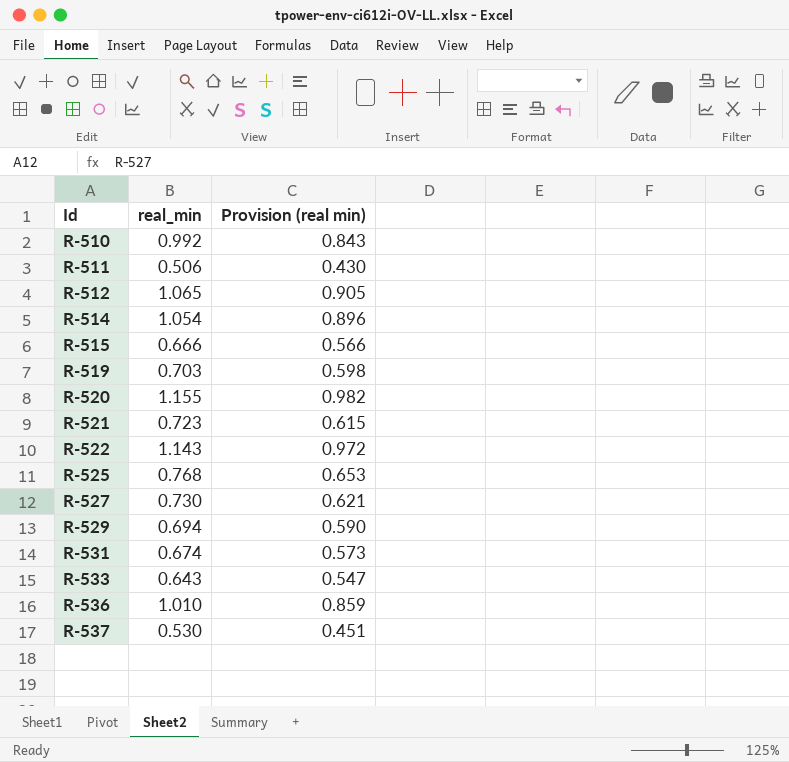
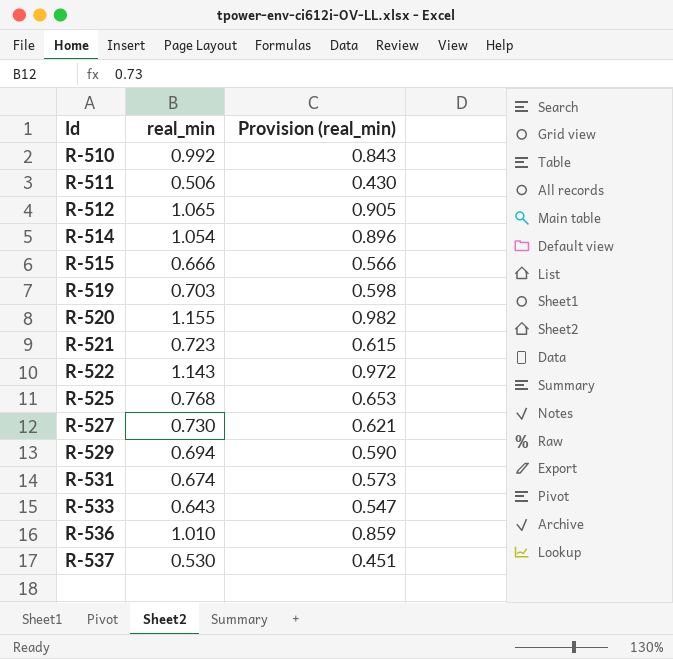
column name: Provision (real min) -> Provision (real_min)

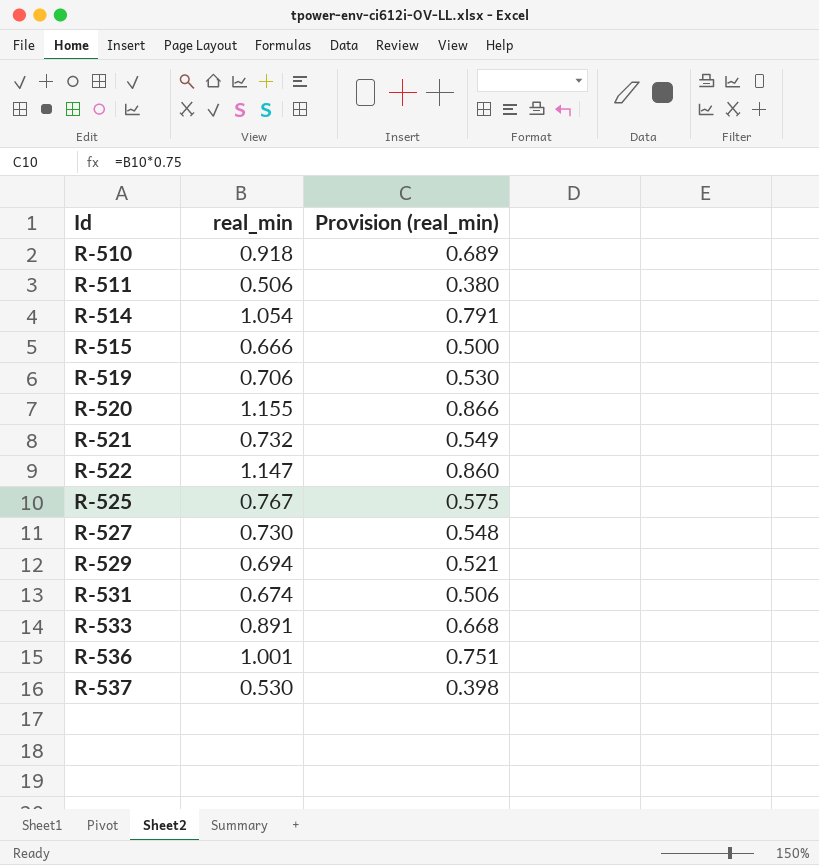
column Provision (real_min) | formula: [real_min] * 0.85 -> [real_min] * 0.75
row R-512: 1.065 | 0.905 -> none
R-510 | real_min: 0.992 -> 0.918
R-519 | real_min: 0.703 -> 0.706
R-521 | real_min: 0.723 -> 0.732
R-522 | real_min: 1.143 -> 1.147
R-525 | real_min: 0.768 -> 0.767
R-533 | real_min: 0.643 -> 0.891
R-536 | real_min: 1.010 -> 1.001

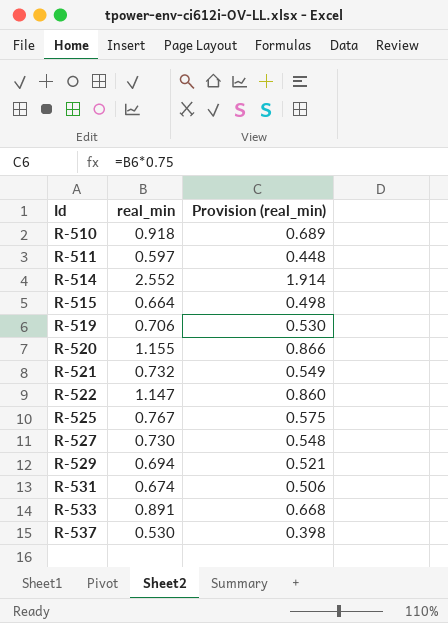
row R-536: 1.001 | 0.751 -> none
R-511 | real_min: 0.506 -> 0.597
R-511 | Provision (real_min): 0.380 -> 0.448
R-514 | real_min: 1.054 -> 2.552
R-514 | Provision (real_min): 0.791 -> 1.914
R-515 | real_min: 0.666 -> 0.664
R-515 | Provision (real_min): 0.500 -> 0.498

